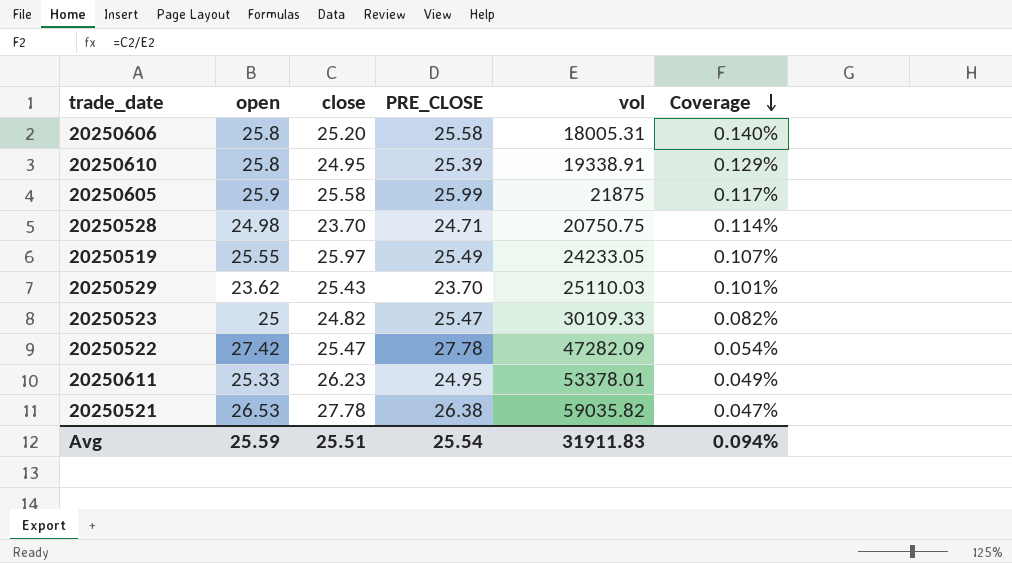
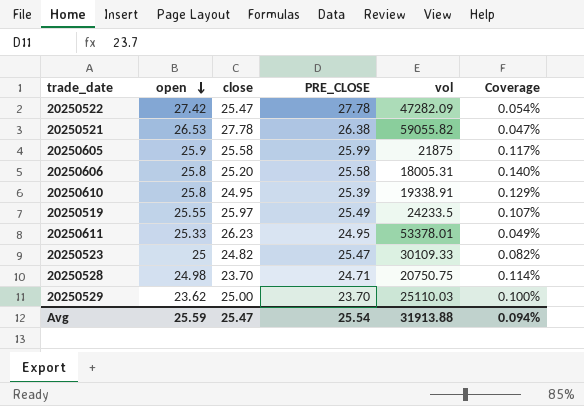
row order: Coverage descending -> open descending
20250521 | vol: 59035.82 -> 59055.82
20250519 | vol: 24233.05 -> 24233.5
20250529 | close: 25.43 -> 25.00
20250529 | Coverage: 0.101% -> 0.100%
Avg | close: 25.51 -> 25.47
Avg | vol: 31911.83 -> 31913.88

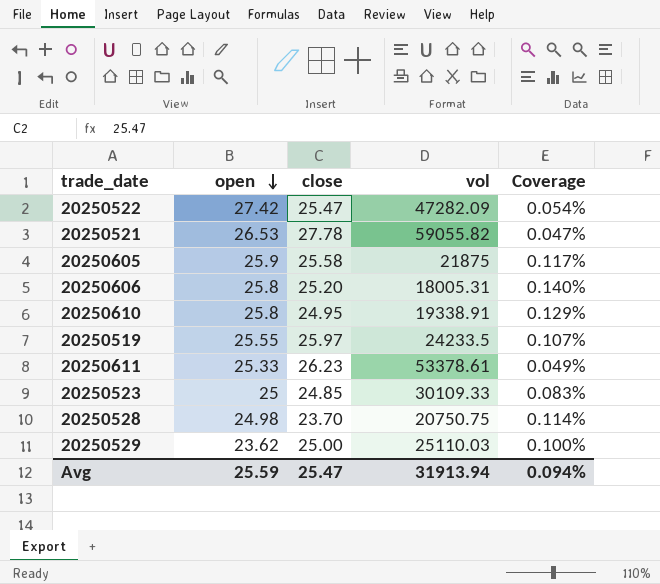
column PRE_CLOSE | position: 4 -> none
20250611 | vol: 53378.01 -> 53378.61
20250523 | close: 24.82 -> 24.85
20250523 | Coverage: 0.082% -> 0.083%
Avg | vol: 31913.88 -> 31913.94

